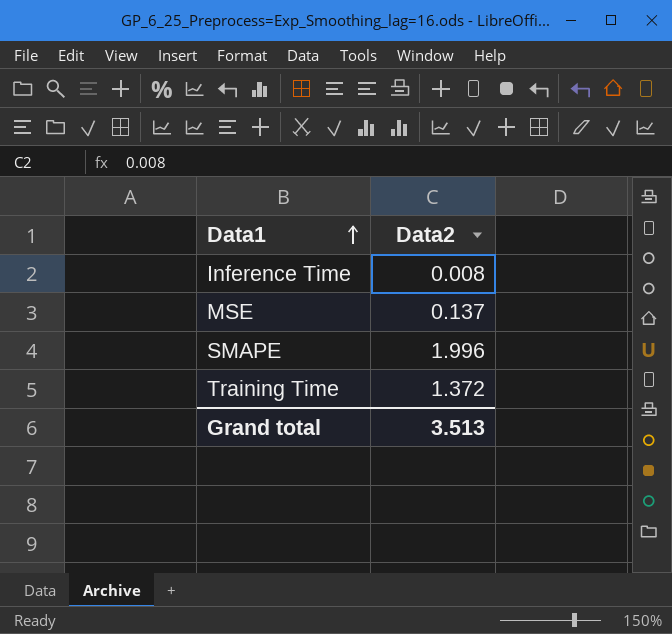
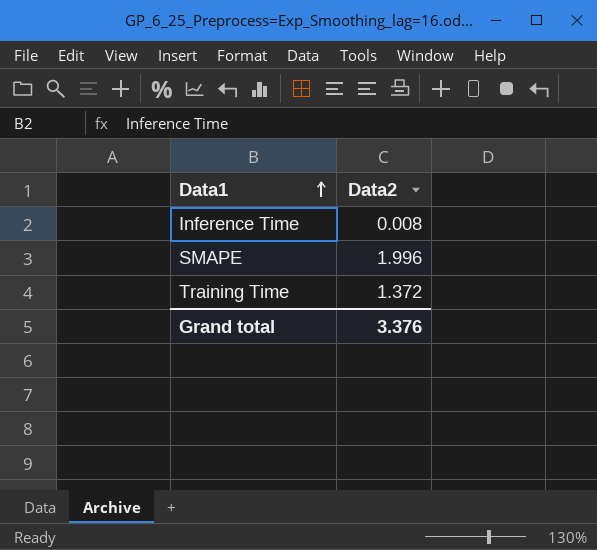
row MSE: 0.137 -> none
Grand total | Data2: 3.513 -> 3.376

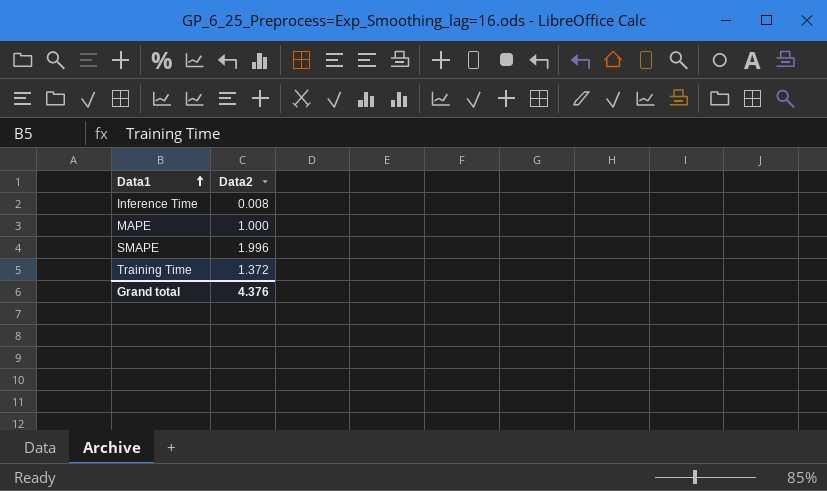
row MAPE: none -> 1.000
Grand total | Data2: 3.376 -> 4.376

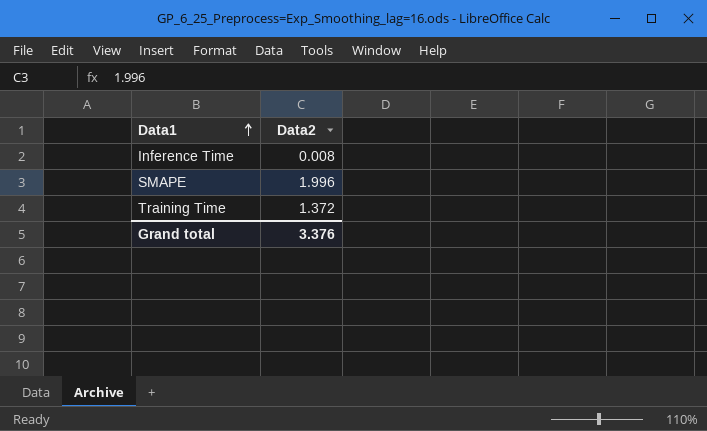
row MAPE: 1.000 -> none
Grand total | Data2: 4.376 -> 3.376

